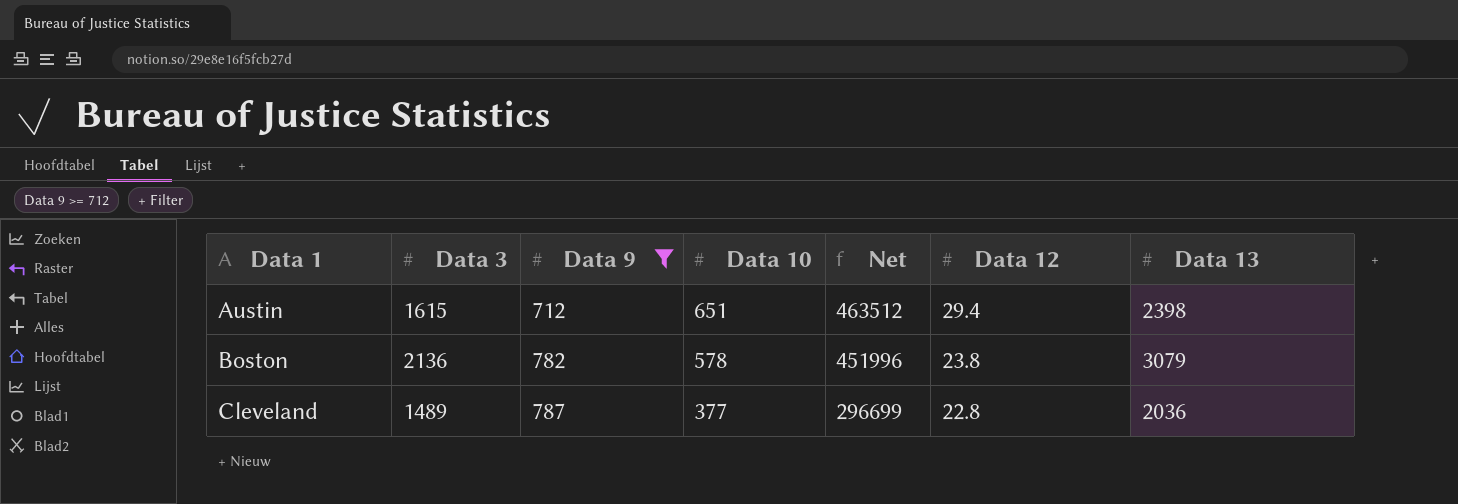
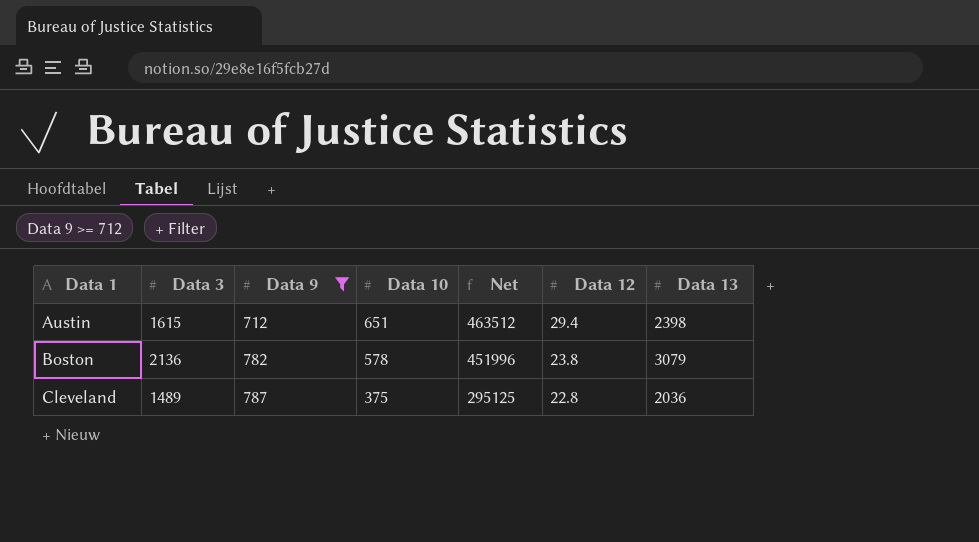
Cleveland | Data 10: 377 -> 375
Cleveland | Net: 296699 -> 295125

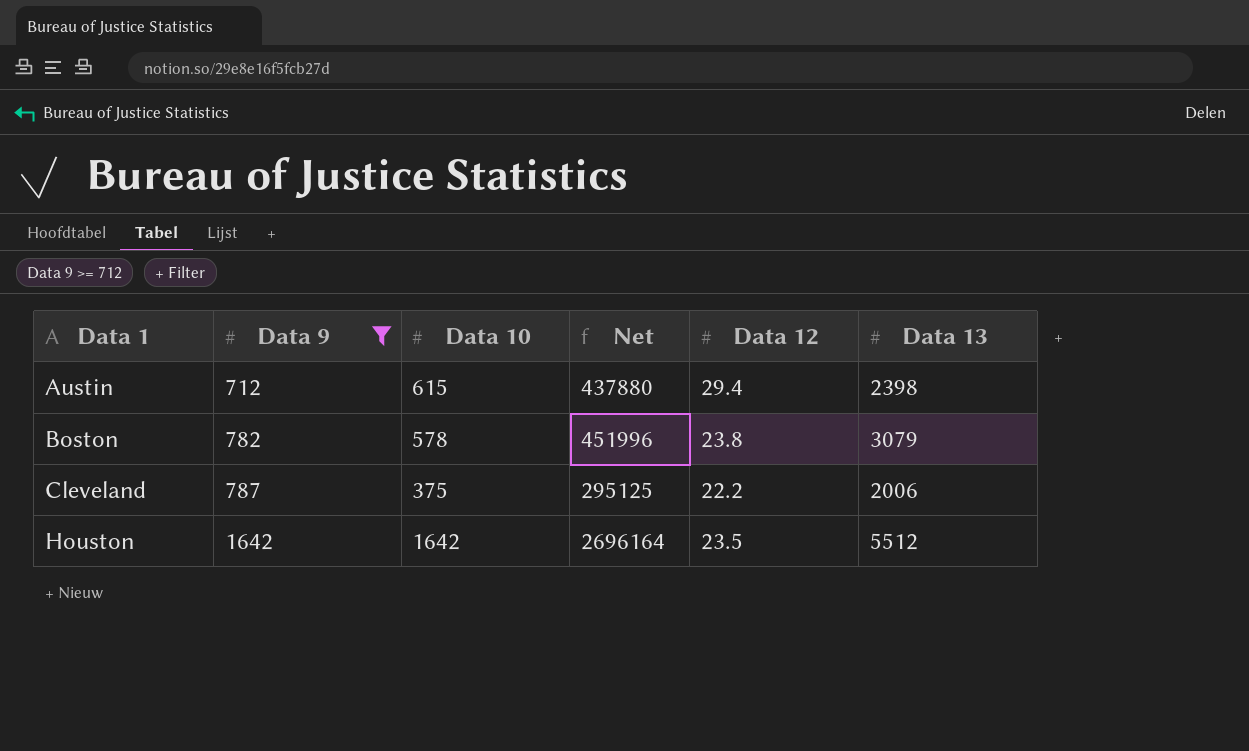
column Data 3 | position: 2 -> none
Austin | Data 10: 651 -> 615
Austin | Net: 463512 -> 437880
Cleveland | Data 12: 22.8 -> 22.2
Cleveland | Data 13: 2036 -> 2006
row Houston: none -> 1642 | 1642 | 2696164 | 23.5 | 5512

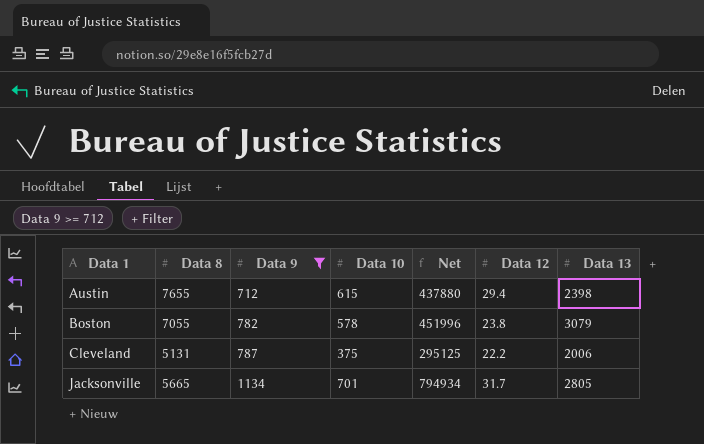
column Data 8 | position: none -> 2
row Houston: 1642 | 1642 | 2696164 | 23.5 | 5512 -> none
row Jacksonville: none -> 5665 | 1134 | 701 | 794934 | 31.7 | 2805

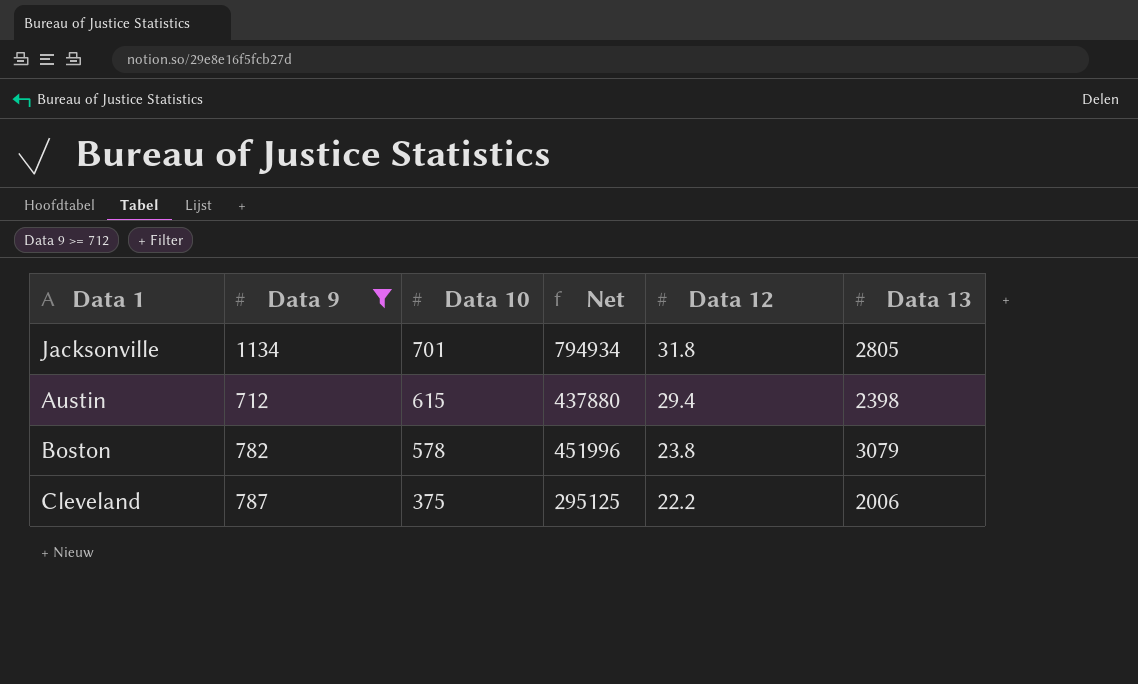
row order: Data 1 ascending -> Data 10 descending
column Data 8 | position: 2 -> none
Jacksonville | Data 12: 31.7 -> 31.8

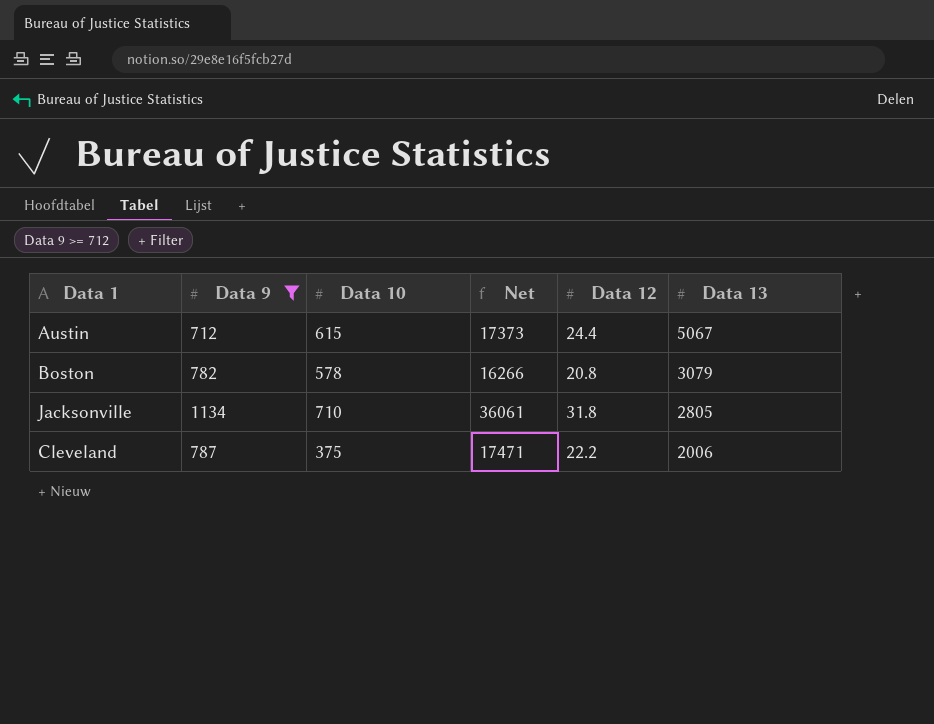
row order: Data 10 descending -> Data 13 descending
column Net | formula: [Data 9] * [Data 10] -> [Data 9] * [Data 12]
Austin | Data 12: 29.4 -> 24.4
Austin | Data 13: 2398 -> 5067
Boston | Data 12: 23.8 -> 20.8
Jacksonville | Data 10: 701 -> 710

